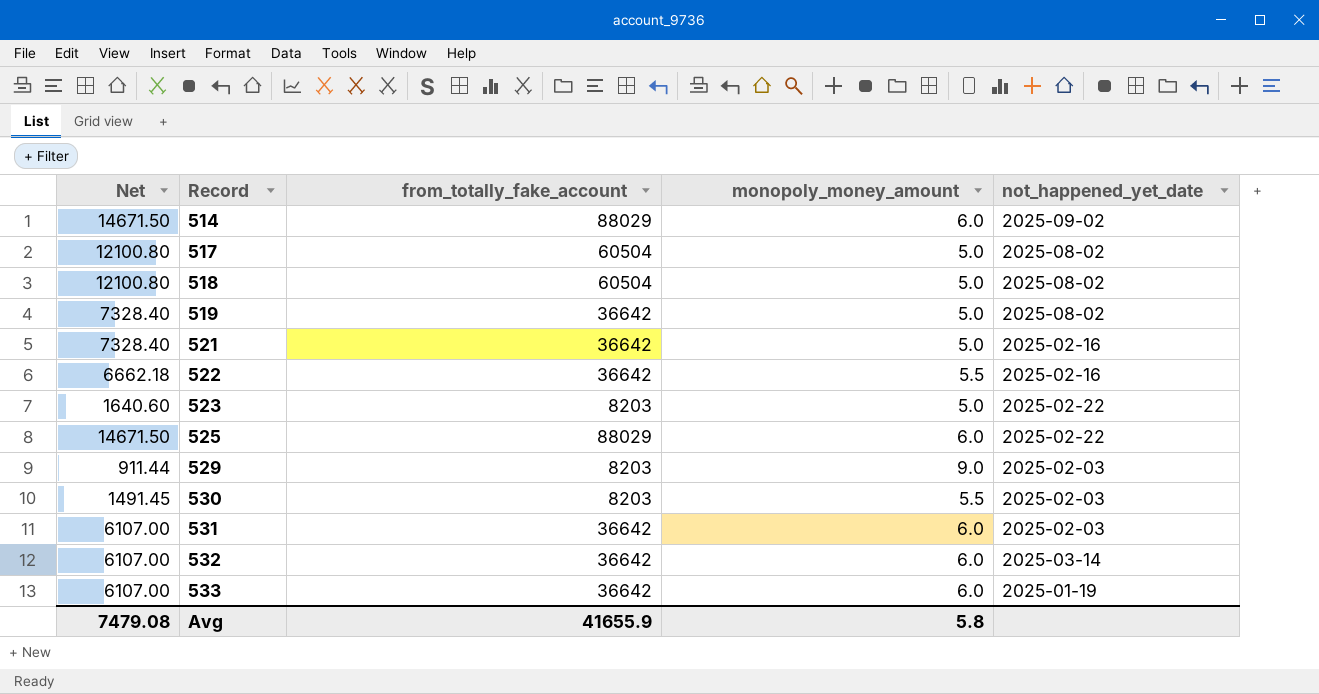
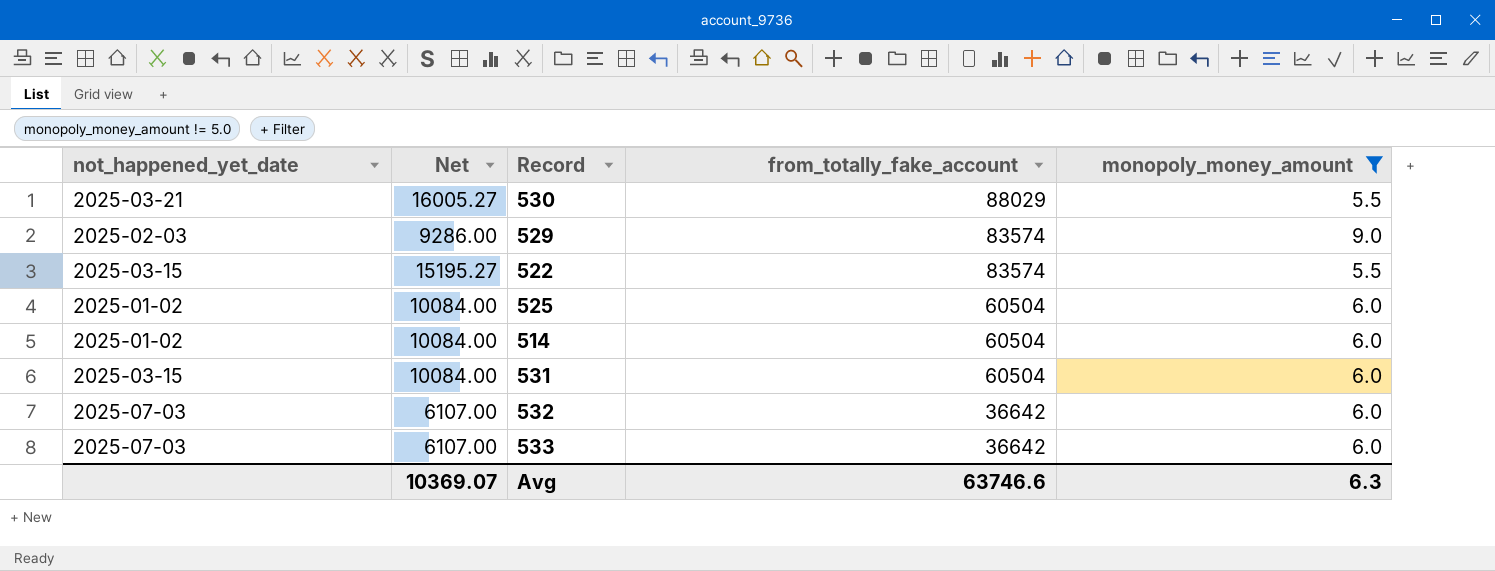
filter: none -> monopoly_money_amount != 5.0
row order: Record ascending -> from_totally_fake_account descending
column not_happened_yet_date | position: 5 -> 1
530 | not_happened_yet_date: 2025-02-03 -> 2025-03-21
530 | Net: 1491.45 -> 16005.27
530 | from_totally_fake_account: 8203 -> 88029
529 | Net: 911.44 -> 9286.00
529 | from_totally_fake_account: 8203 -> 83574
522 | not_happened_yet_date: 2025-02-16 -> 2025-03-15
522 | Net: 6662.18 -> 15195.27
522 | from_totally_fake_account: 36642 -> 83574
525 | not_happened_yet_date: 2025-02-22 -> 2025-01-02
525 | Net: 14671.50 -> 10084.00
525 | from_totally_fake_account: 88029 -> 60504
514 | not_happened_yet_date: 2025-09-02 -> 2025-01-02
514 | Net: 14671.50 -> 10084.00
514 | from_totally_fake_account: 88029 -> 60504
531 | not_happened_yet_date: 2025-02-03 -> 2025-03-15
531 | Net: 6107.00 -> 10084.00
531 | from_totally_fake_account: 36642 -> 60504
532 | not_happened_yet_date: 2025-03-14 -> 2025-07-03
533 | not_happened_yet_date: 2025-01-19 -> 2025-07-03
Avg | Net: 7479.08 -> 10369.07
Avg | from_totally_fake_account: 41655.9 -> 63746.6
Avg | monopoly_money_amount: 5.8 -> 6.3

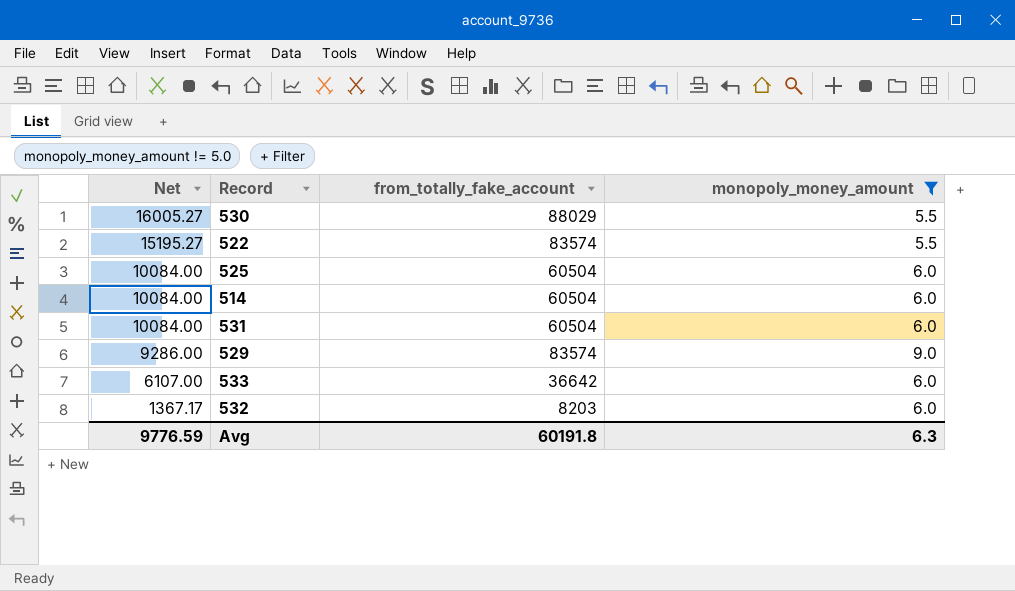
row order: from_totally_fake_account descending -> Net descending
column not_happened_yet_date | position: 1 -> none
532 | Net: 6107.00 -> 1367.17
532 | from_totally_fake_account: 36642 -> 8203
Avg | Net: 10369.07 -> 9776.59
Avg | from_totally_fake_account: 63746.6 -> 60191.8

